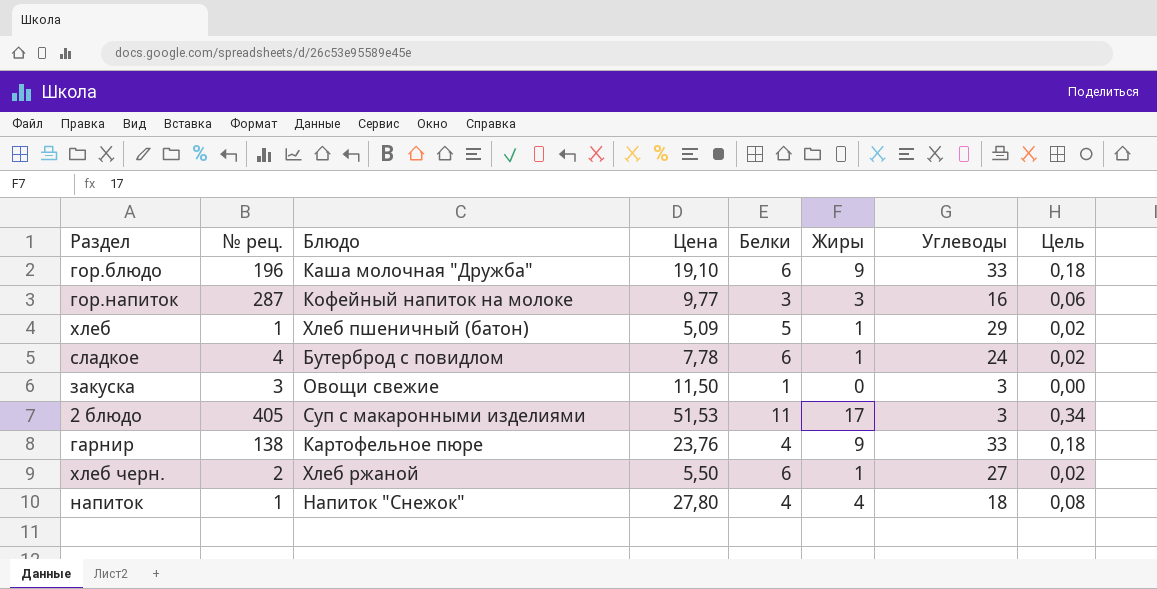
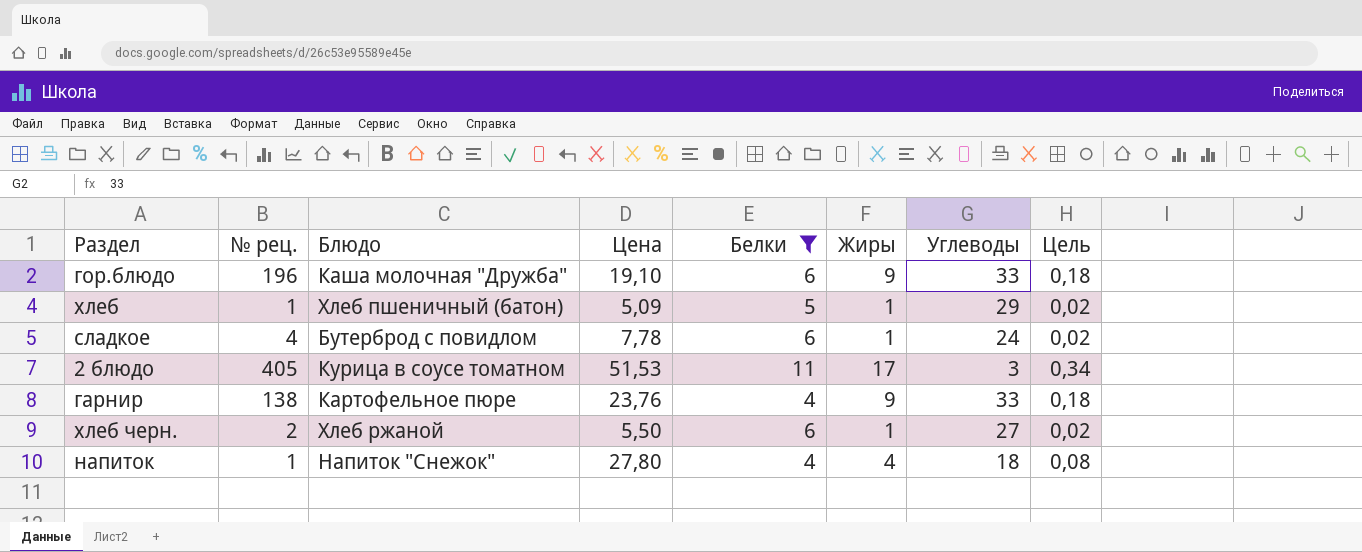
filter: none -> Белки >= 4
2 блюдо | Блюдо: Суп с макаронными изделиями -> Курица в соусе томатном

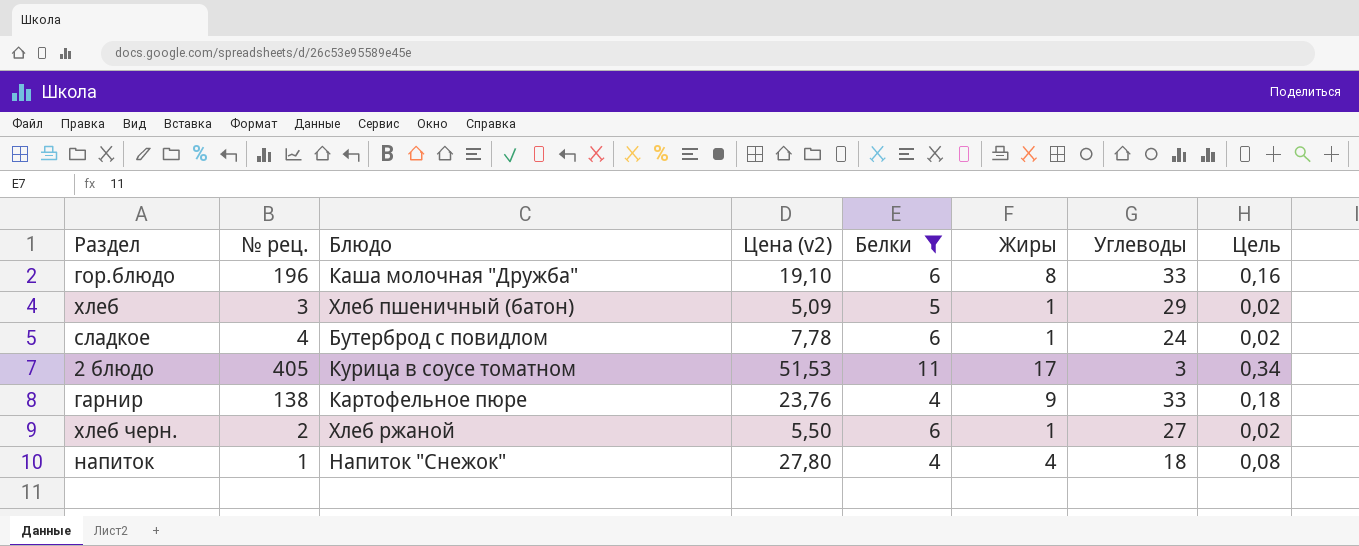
column name: Цена -> Цена (v2)
гор.блюдо | Жиры: 9 -> 8
гор.блюдо | Цель: 0,18 -> 0,16
хлеб | № рец.: 1 -> 3

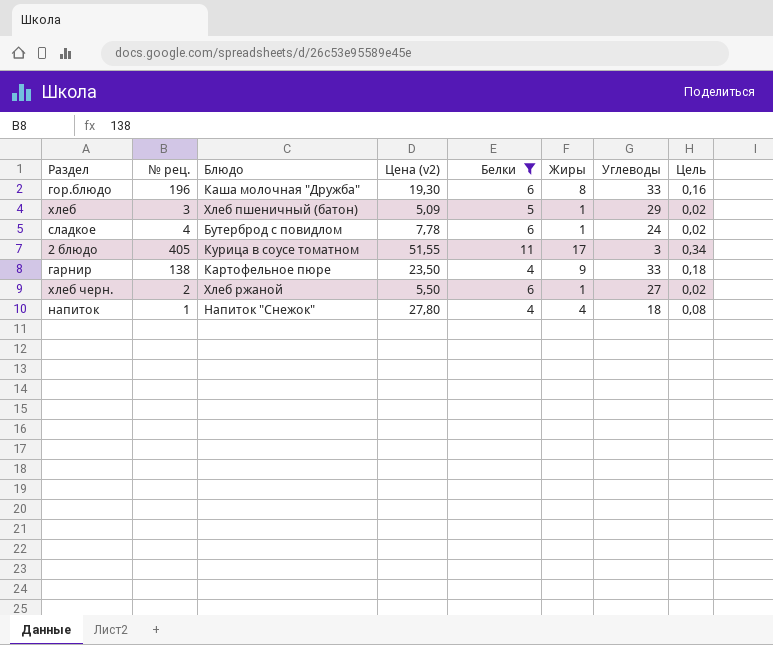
гор.блюдо | Цена (v2): 19,10 -> 19,30
2 блюдо | Цена (v2): 51,53 -> 51,55
гарнир | Цена (v2): 23,76 -> 23,50

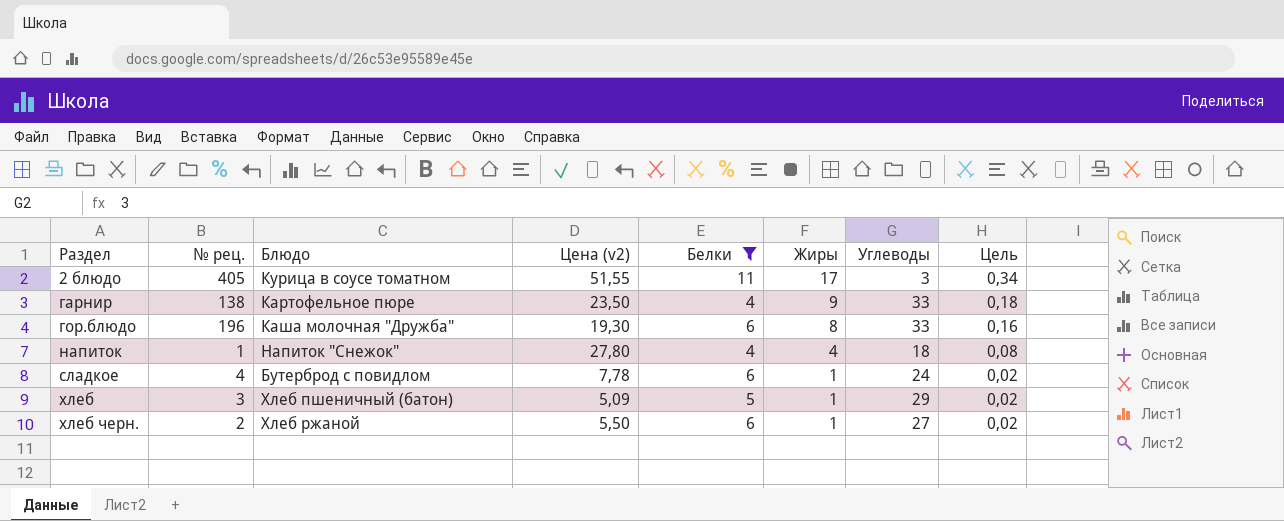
row order: none -> Раздел ascending

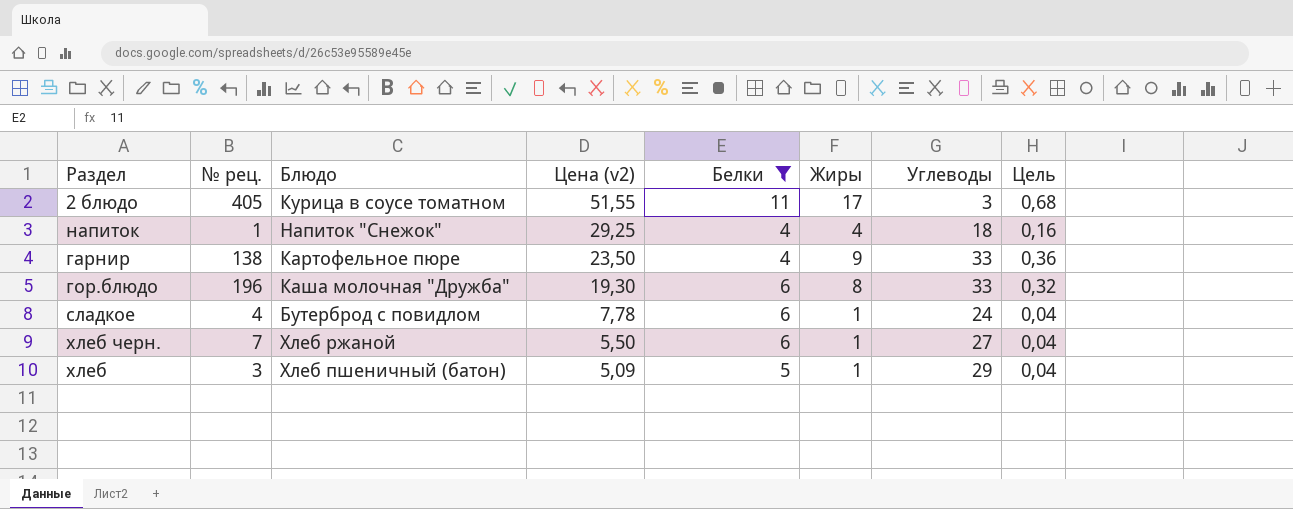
row order: Раздел ascending -> Цена (v2) descending
column Цель | formula: [Жиры] * 0,02 -> [Жиры] * 0,04
напиток | Цена (v2): 27,80 -> 29,25
хлеб черн. | № рец.: 2 -> 7

